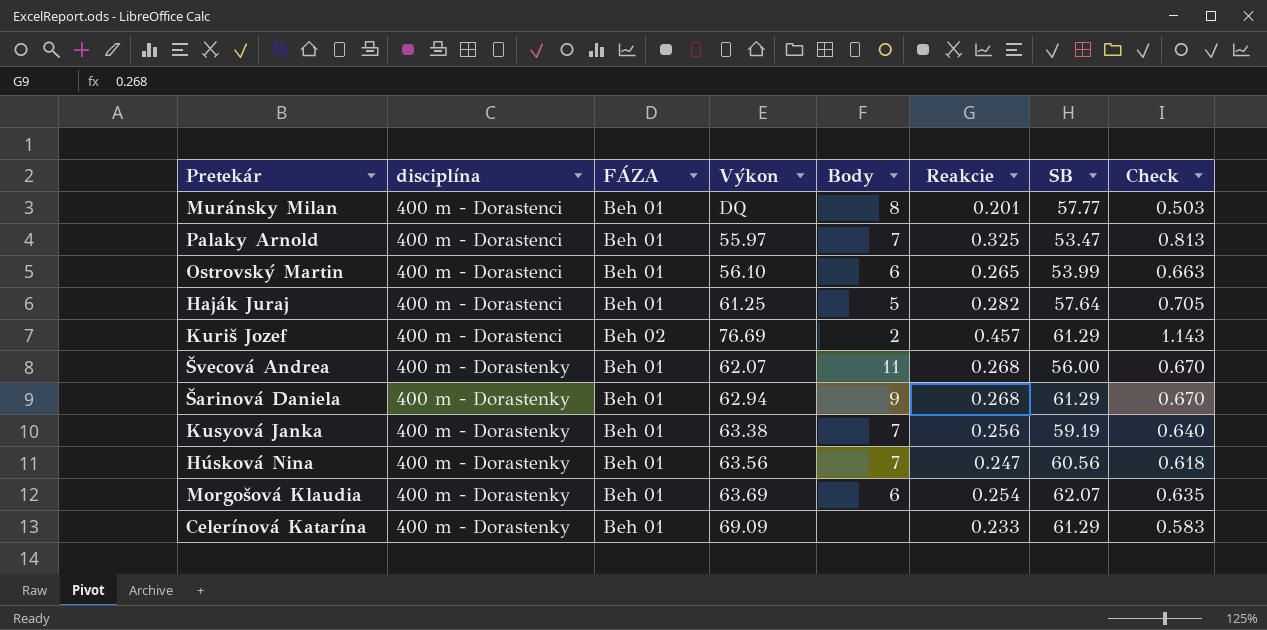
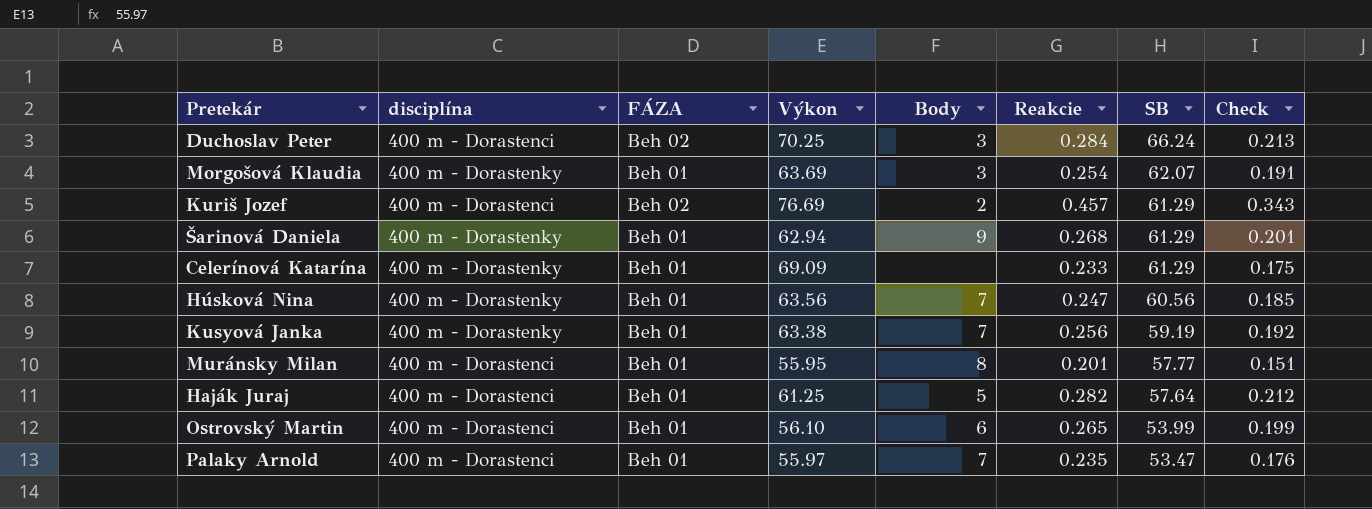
row order: disciplína ascending -> SB descending
column Check | formula: [Reakcie] * 2.5 -> [Reakcie] * 0.75
row Švecová Andrea: 400 m - Dorastenky | Beh 01 | 62.07 | 11 | 0.268 | 56.00 | 0.670 -> none
row Duchoslav Peter: none -> 400 m - Dorastenci | Beh 02 | 70.25 | 3 | 0.284 | 66.24 | 0.213
Morgošová Klaudia | Body: 6 -> 3
Muránsky Milan | Výkon: DQ -> 55.95
Palaky Arnold | Reakcie: 0.325 -> 0.235

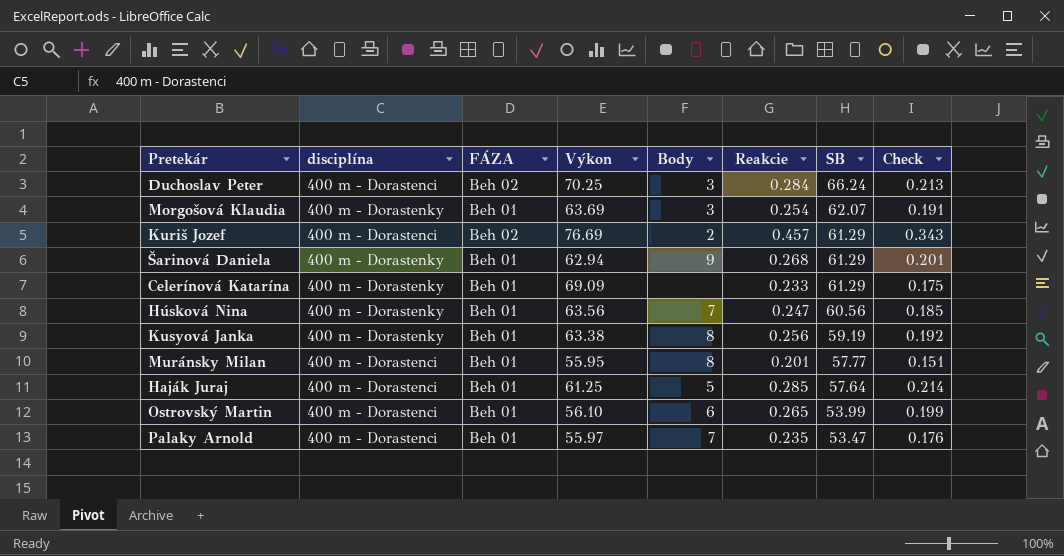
Kusyová Janka | Body: 7 -> 8
Haják Juraj | Reakcie: 0.282 -> 0.285
Haják Juraj | Check: 0.212 -> 0.214

